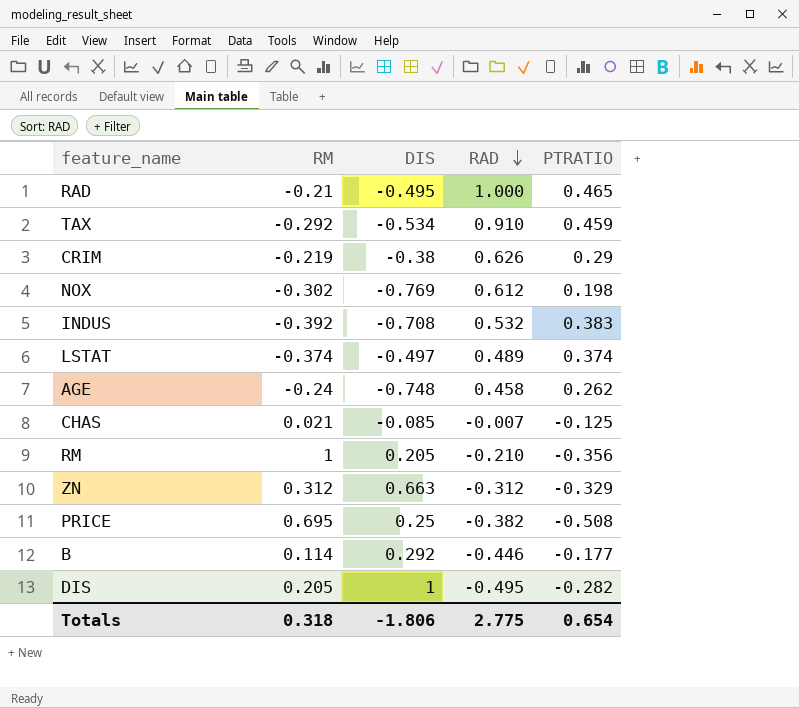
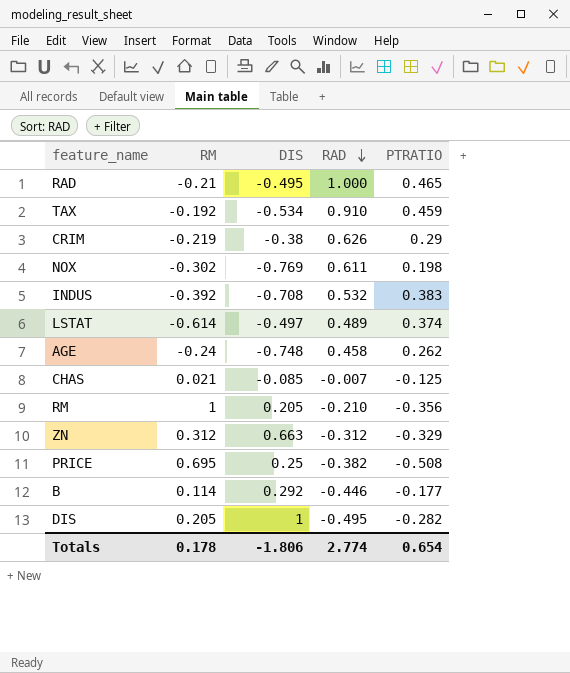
TAX | RM: -0.292 -> -0.192
NOX | RAD: 0.612 -> 0.611
LSTAT | RM: -0.374 -> -0.614
Totals | RM: 0.318 -> 0.178
Totals | RAD: 2.775 -> 2.774

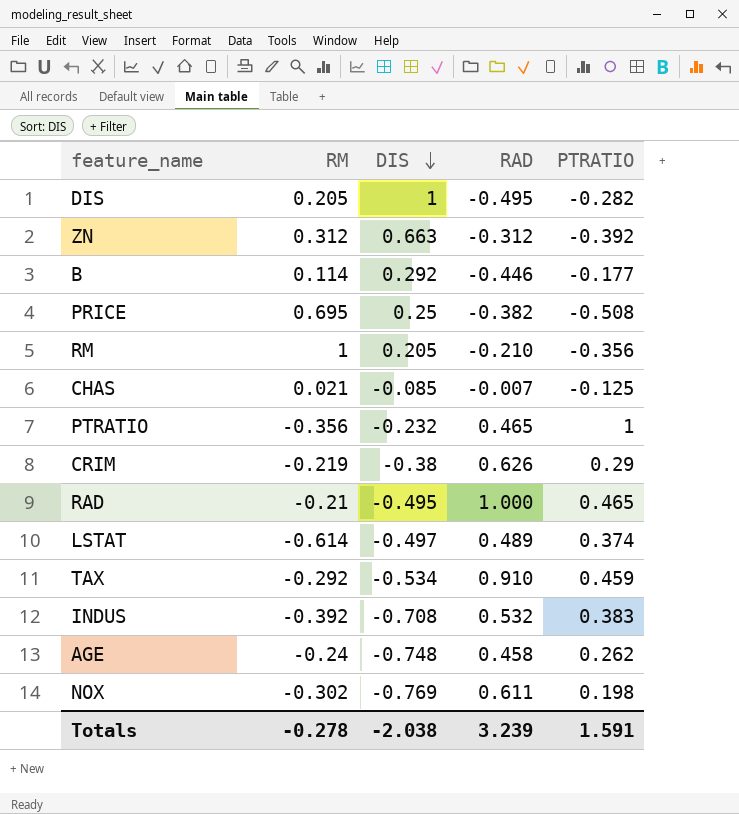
row order: RAD descending -> DIS descending
ZN | PTRATIO: -0.329 -> -0.392
row PTRATIO: none -> -0.356 | -0.232 | 0.465 | 1
TAX | RM: -0.192 -> -0.292
Totals | RM: 0.178 -> -0.278
Totals | DIS: -1.806 -> -2.038
Totals | RAD: 2.774 -> 3.239
Totals | PTRATIO: 0.654 -> 1.591

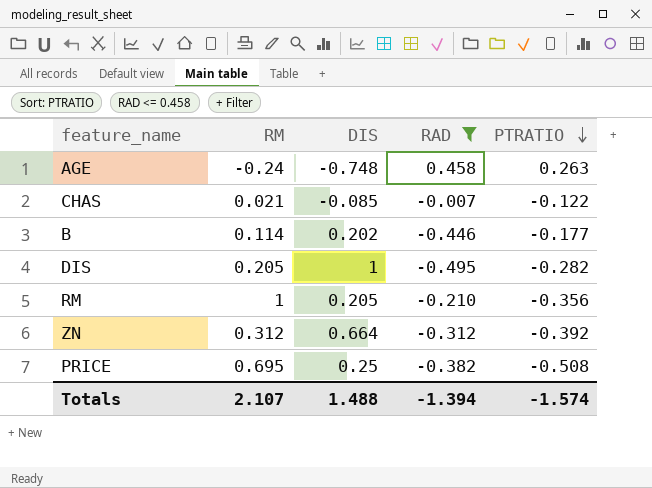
filter: none -> RAD <= 0.458
row order: DIS descending -> PTRATIO descending
AGE | PTRATIO: 0.262 -> 0.263
CHAS | PTRATIO: -0.125 -> -0.122
B | DIS: 0.292 -> 0.202
ZN | DIS: 0.663 -> 0.664
Totals | RM: -0.278 -> 2.107
Totals | DIS: -2.038 -> 1.488
Totals | RAD: 3.239 -> -1.394
Totals | PTRATIO: 1.591 -> -1.574

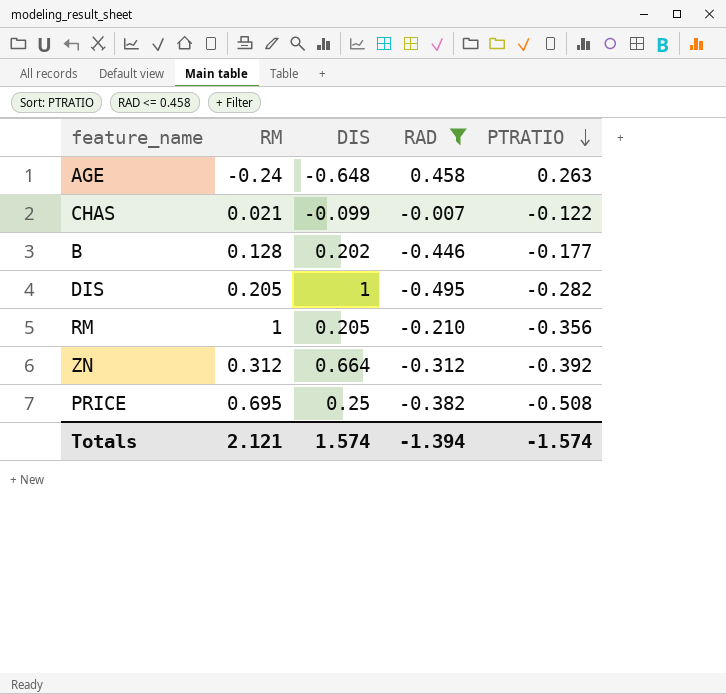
AGE | DIS: -0.748 -> -0.648
CHAS | DIS: -0.085 -> -0.099
B | RM: 0.114 -> 0.128
Totals | RM: 2.107 -> 2.121
Totals | DIS: 1.488 -> 1.574

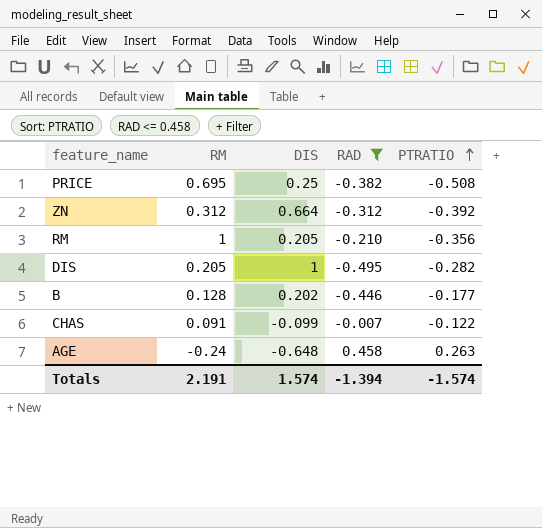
row order: PTRATIO descending -> PTRATIO ascending
CHAS | RM: 0.021 -> 0.091
Totals | RM: 2.121 -> 2.191

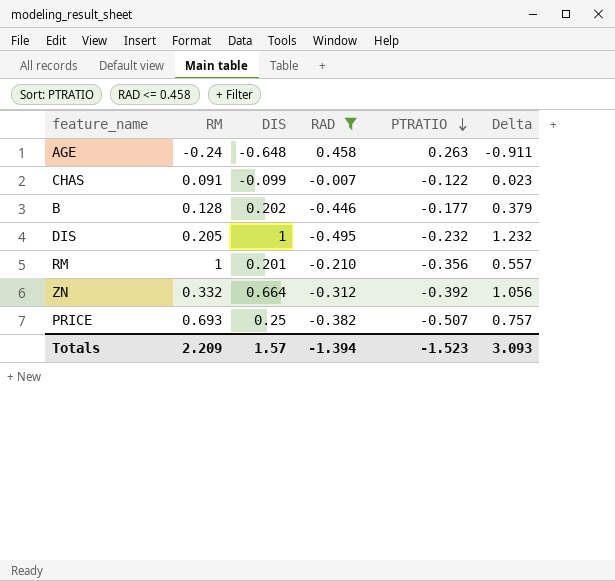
row order: PTRATIO ascending -> PTRATIO descending
column Delta | formula: none -> [DIS] - [PTRATIO]
DIS | PTRATIO: -0.282 -> -0.232
RM | DIS: 0.205 -> 0.201
ZN | RM: 0.312 -> 0.332
PRICE | RM: 0.695 -> 0.693
PRICE | PTRATIO: -0.508 -> -0.507
Totals | RM: 2.191 -> 2.209
Totals | DIS: 1.574 -> 1.57
Totals | PTRATIO: -1.574 -> -1.523

